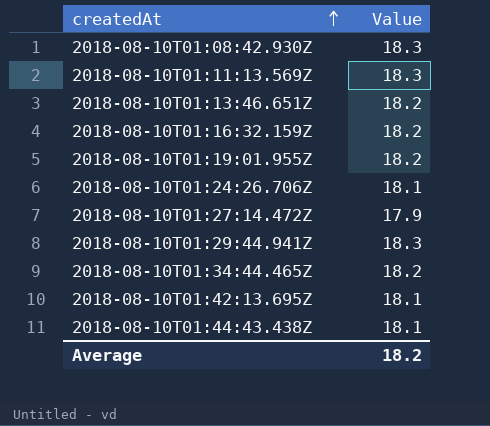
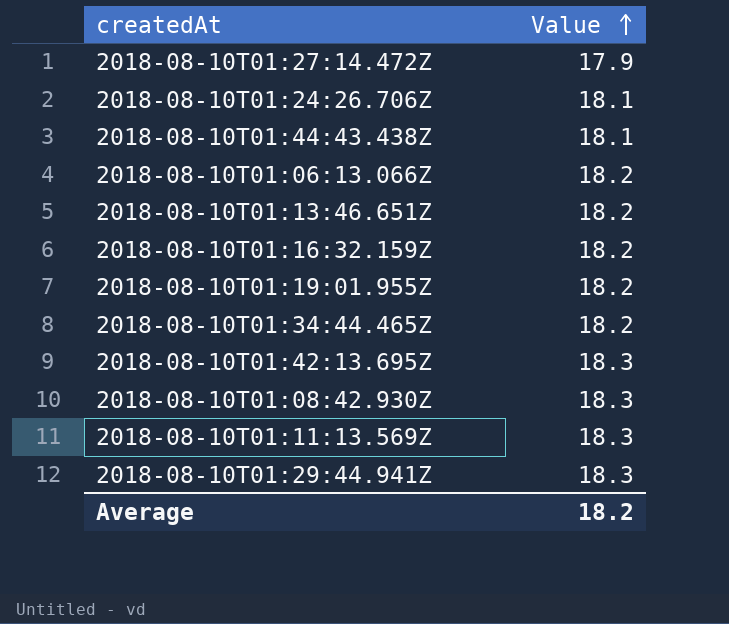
row order: createdAt ascending -> Value ascending
row 2018-08-10T01:06:13.066Z: none -> 18.2
2018-08-10T01:42:13.695Z | Value: 18.1 -> 18.3

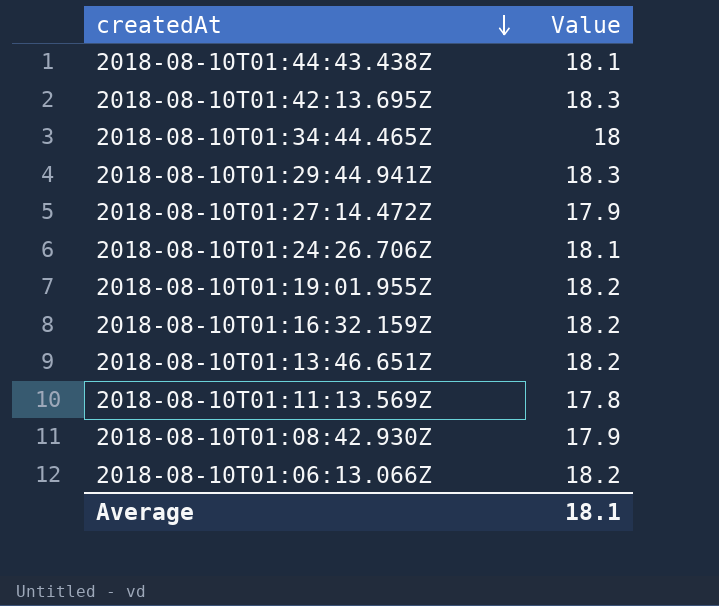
row order: Value ascending -> createdAt descending
2018-08-10T01:34:44.465Z | Value: 18.2 -> 18
2018-08-10T01:11:13.569Z | Value: 18.3 -> 17.8
2018-08-10T01:08:42.930Z | Value: 18.3 -> 17.9
Average | Value: 18.2 -> 18.1

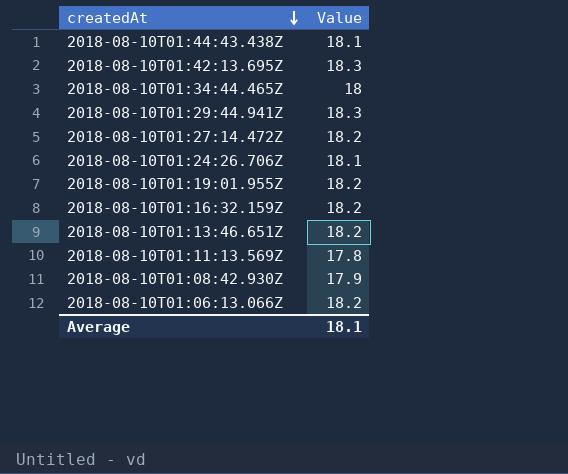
2018-08-10T01:27:14.472Z | Value: 17.9 -> 18.2

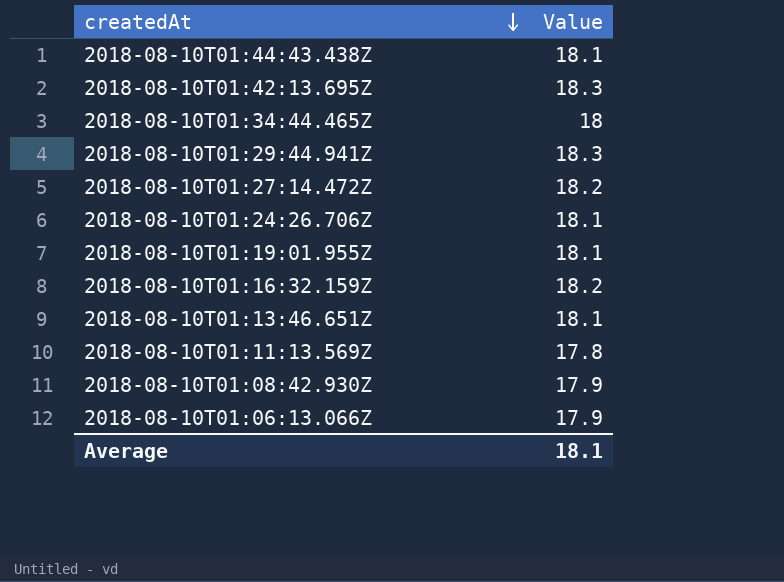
2018-08-10T01:19:01.955Z | Value: 18.2 -> 18.1
2018-08-10T01:13:46.651Z | Value: 18.2 -> 18.1
2018-08-10T01:06:13.066Z | Value: 18.2 -> 17.9

